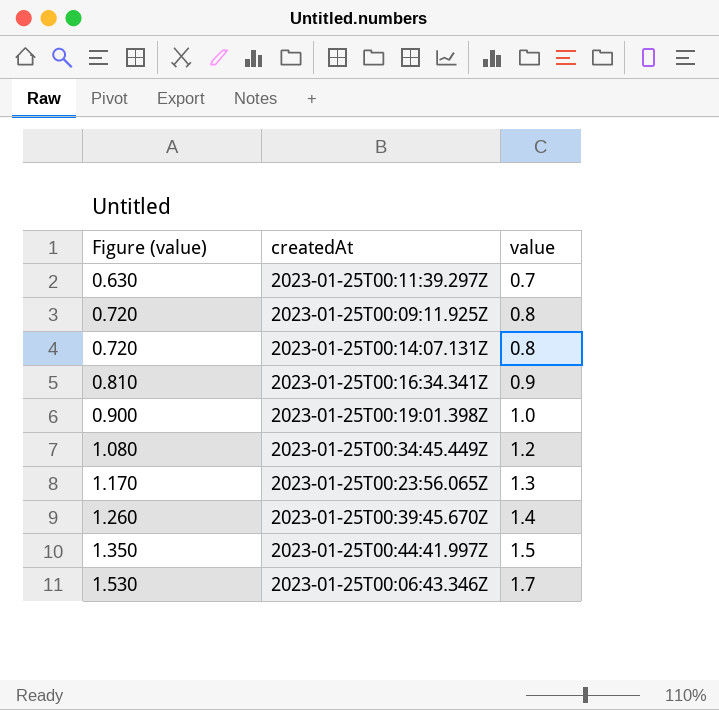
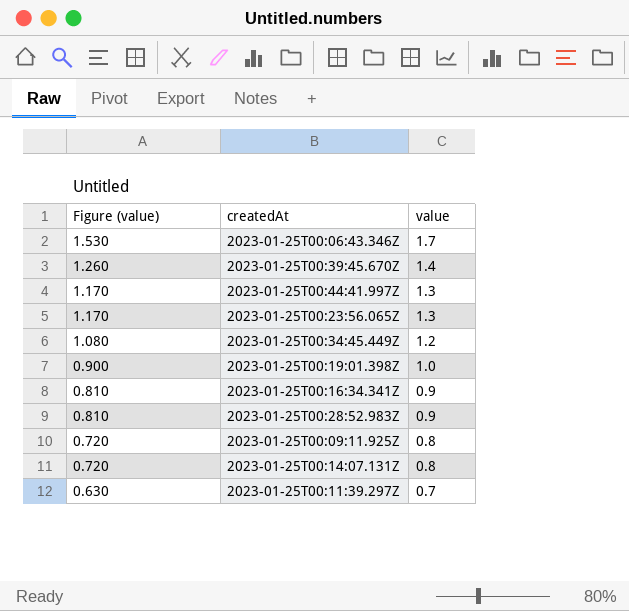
row order: Figure (value) ascending -> Figure (value) descending
2023-01-25T00:44:41.997Z | Figure (value): 1.350 -> 1.170
2023-01-25T00:44:41.997Z | value: 1.5 -> 1.3
row 2023-01-25T00:28:52.983Z: none -> 0.810 | 0.9

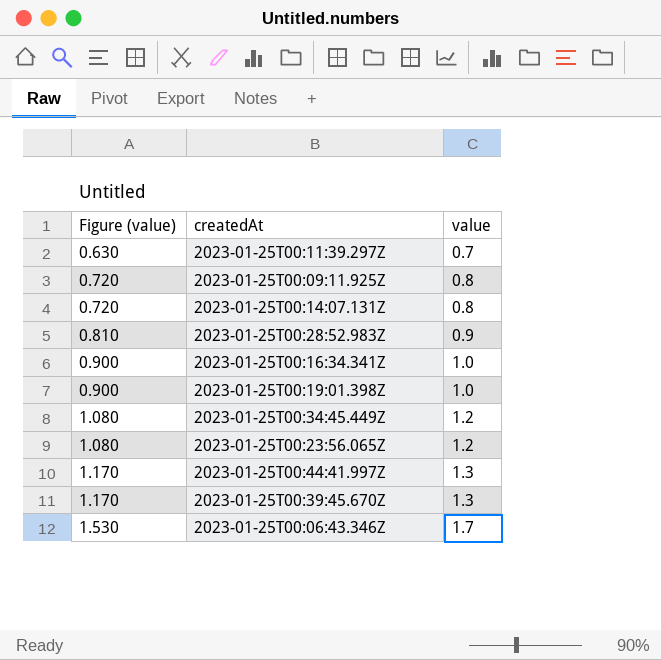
row order: Figure (value) descending -> Figure (value) ascending
2023-01-25T00:16:34.341Z | Figure (value): 0.810 -> 0.900
2023-01-25T00:16:34.341Z | value: 0.9 -> 1.0
2023-01-25T00:23:56.065Z | Figure (value): 1.170 -> 1.080
2023-01-25T00:23:56.065Z | value: 1.3 -> 1.2
2023-01-25T00:39:45.670Z | Figure (value): 1.260 -> 1.170
2023-01-25T00:39:45.670Z | value: 1.4 -> 1.3

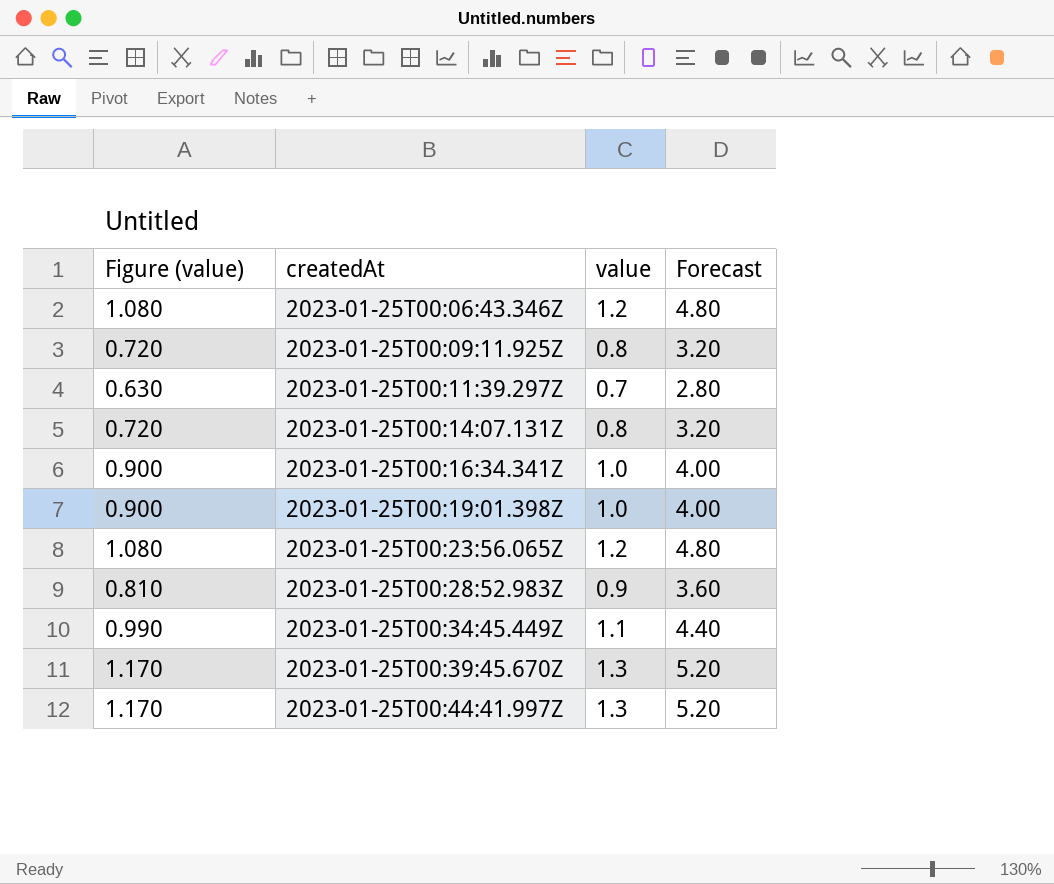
row order: Figure (value) ascending -> createdAt ascending
column Forecast | formula: none -> [value] * 4
2023-01-25T00:06:43.346Z | Figure (value): 1.530 -> 1.080
2023-01-25T00:06:43.346Z | value: 1.7 -> 1.2
2023-01-25T00:34:45.449Z | Figure (value): 1.080 -> 0.990
2023-01-25T00:34:45.449Z | value: 1.2 -> 1.1

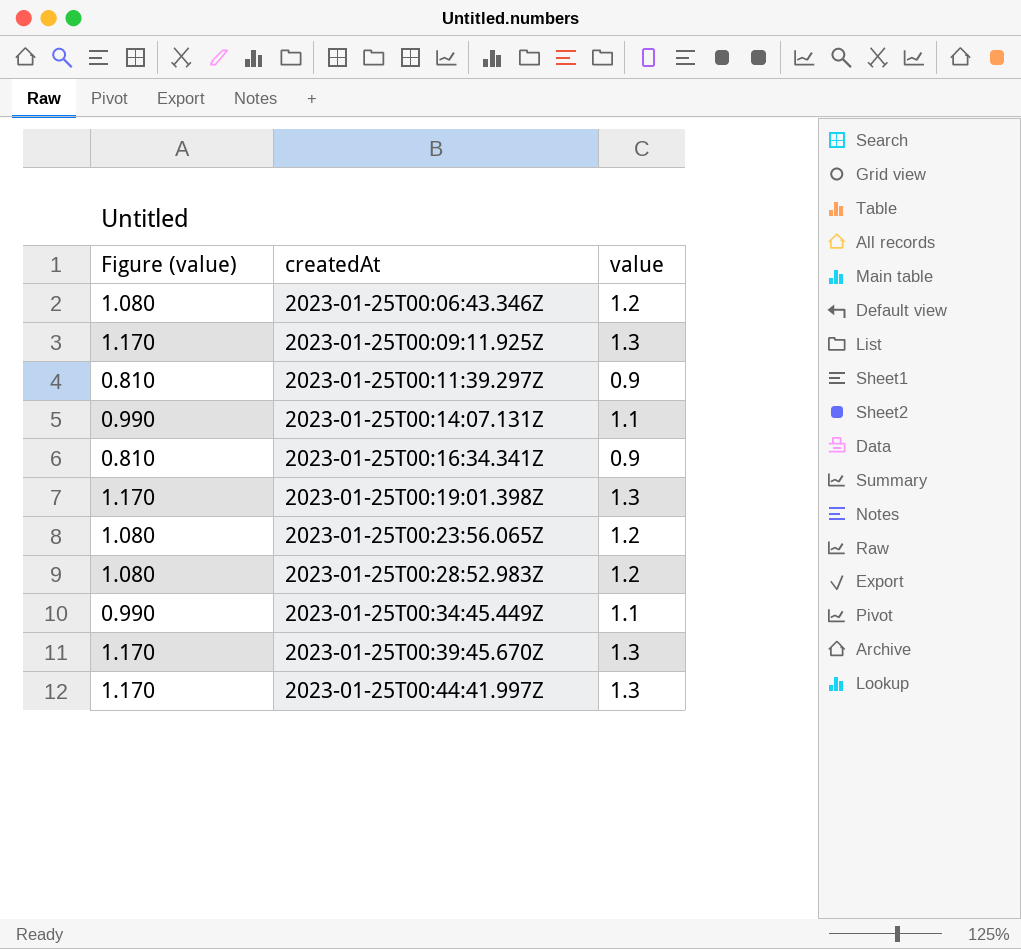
column Forecast | formula: [value] * 4 -> none
2023-01-25T00:09:11.925Z | Figure (value): 0.720 -> 1.170
2023-01-25T00:09:11.925Z | value: 0.8 -> 1.3
2023-01-25T00:11:39.297Z | Figure (value): 0.630 -> 0.810
2023-01-25T00:11:39.297Z | value: 0.7 -> 0.9
2023-01-25T00:14:07.131Z | Figure (value): 0.720 -> 0.990
2023-01-25T00:14:07.131Z | value: 0.8 -> 1.1
2023-01-25T00:16:34.341Z | Figure (value): 0.900 -> 0.810
2023-01-25T00:16:34.341Z | value: 1.0 -> 0.9
2023-01-25T00:19:01.398Z | Figure (value): 0.900 -> 1.170
2023-01-25T00:19:01.398Z | value: 1.0 -> 1.3
2023-01-25T00:28:52.983Z | Figure (value): 0.810 -> 1.080
2023-01-25T00:28:52.983Z | value: 0.9 -> 1.2

